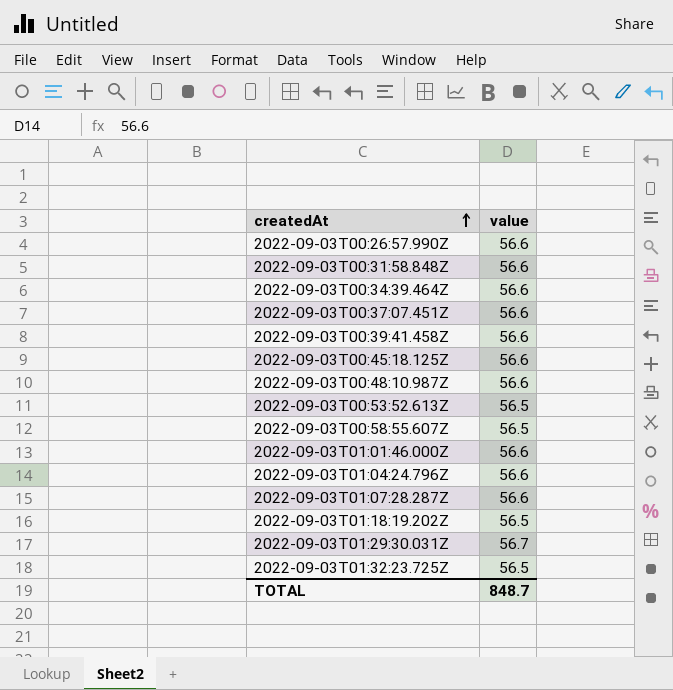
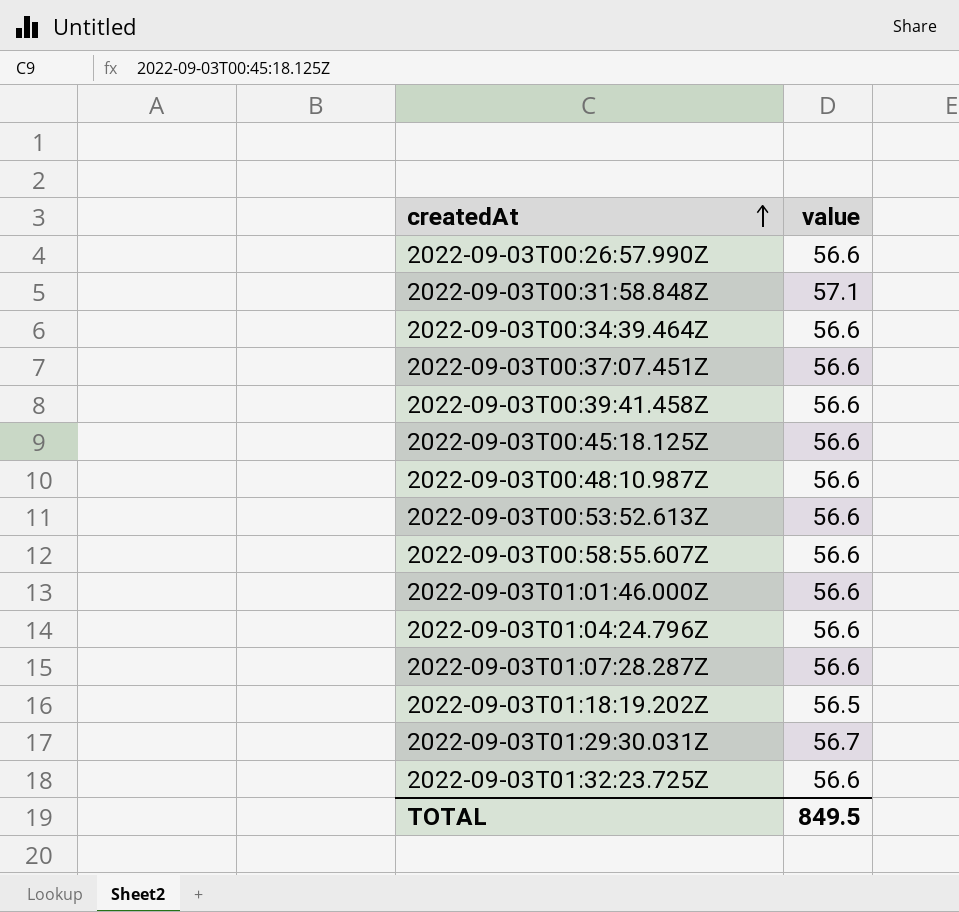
2022-09-03T00:31:58.848Z | value: 56.6 -> 57.1
2022-09-03T00:53:52.613Z | value: 56.5 -> 56.6
2022-09-03T00:58:55.607Z | value: 56.5 -> 56.6
2022-09-03T01:32:23.725Z | value: 56.5 -> 56.6
TOTAL | value: 848.7 -> 849.5

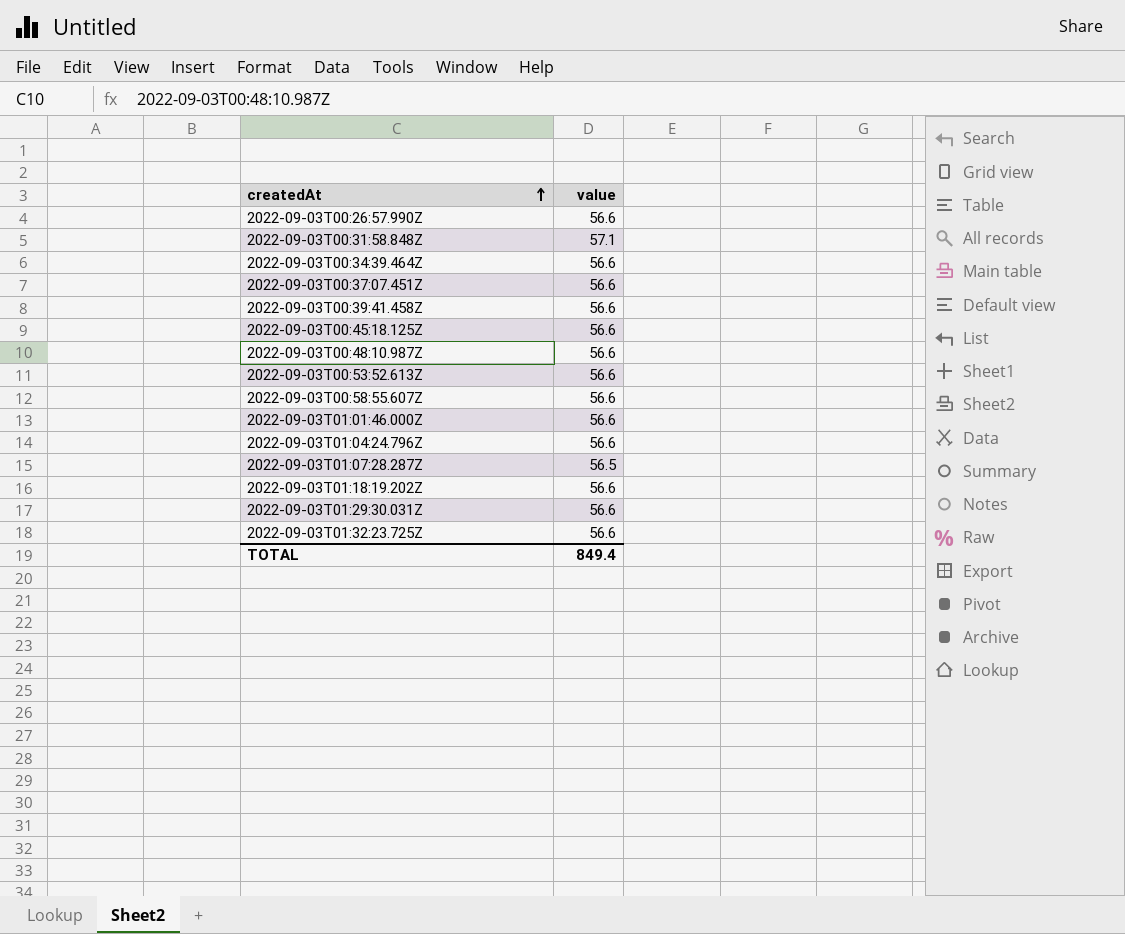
2022-09-03T01:07:28.287Z | value: 56.6 -> 56.5
2022-09-03T01:18:19.202Z | value: 56.5 -> 56.6
2022-09-03T01:29:30.031Z | value: 56.7 -> 56.6
TOTAL | value: 849.5 -> 849.4

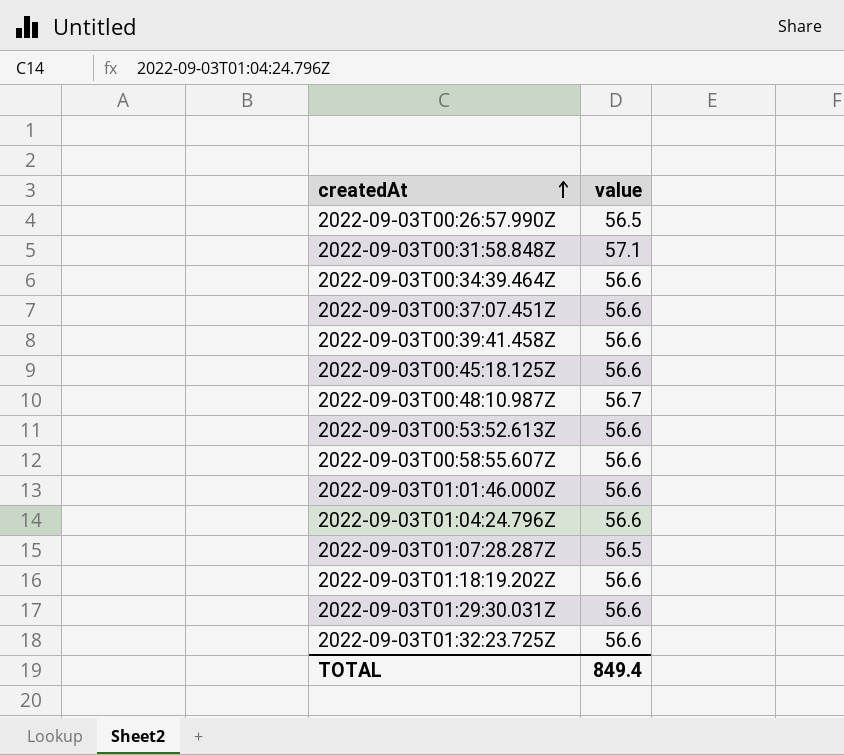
2022-09-03T00:26:57.990Z | value: 56.6 -> 56.5
2022-09-03T00:48:10.987Z | value: 56.6 -> 56.7

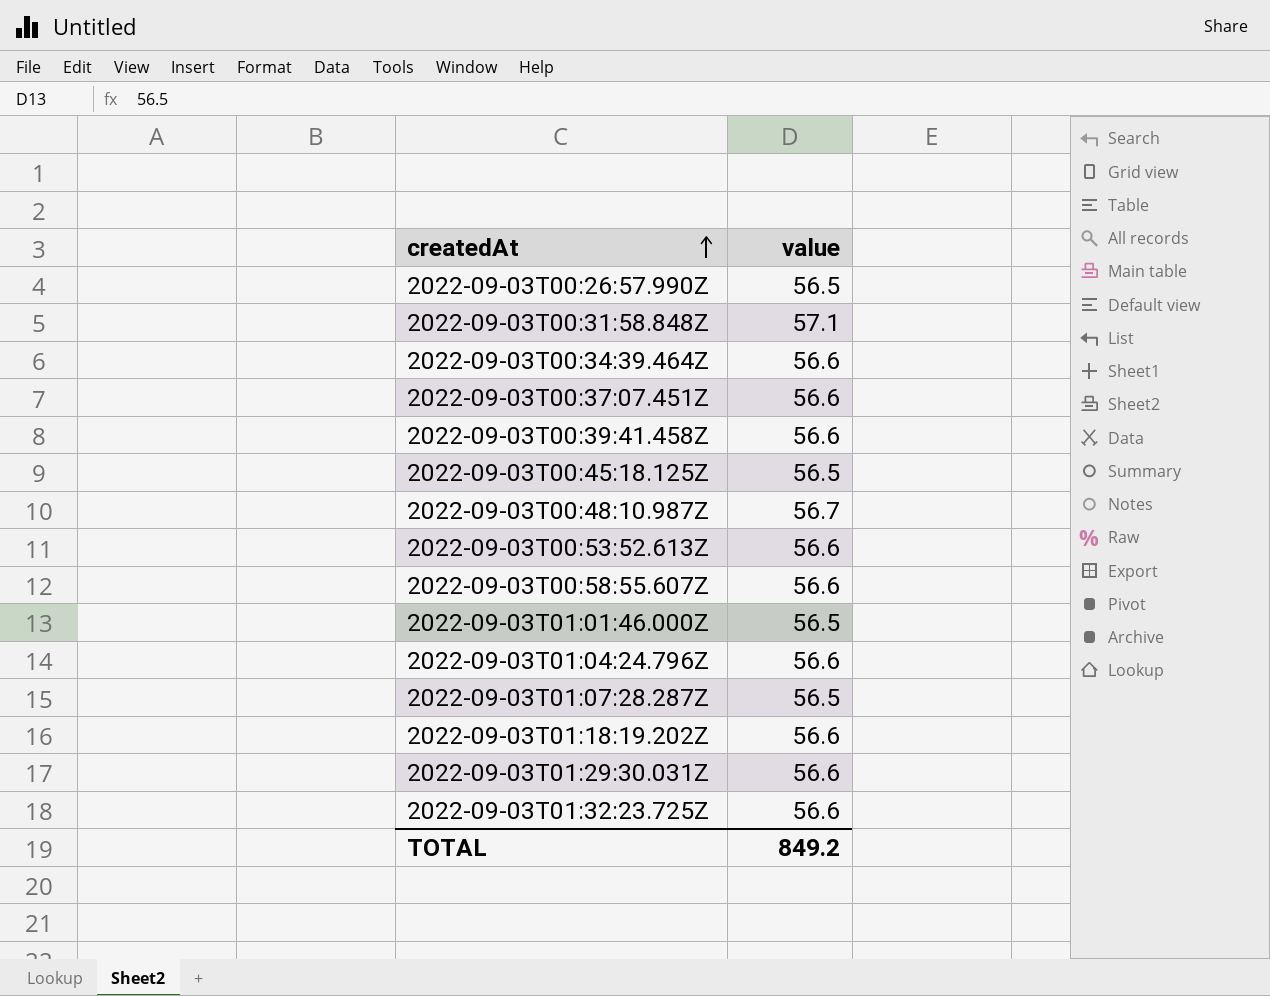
2022-09-03T00:45:18.125Z | value: 56.6 -> 56.5
2022-09-03T01:01:46.000Z | value: 56.6 -> 56.5
TOTAL | value: 849.4 -> 849.2

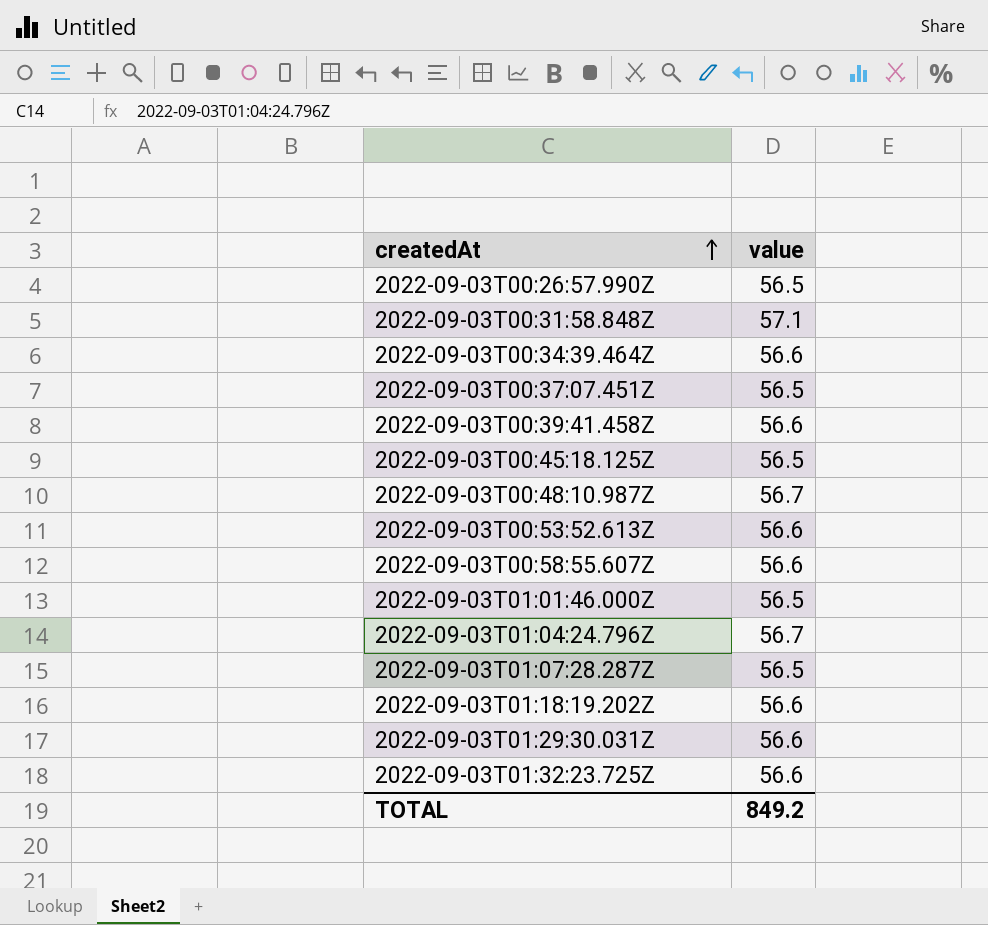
2022-09-03T00:37:07.451Z | value: 56.6 -> 56.5
2022-09-03T01:04:24.796Z | value: 56.6 -> 56.7

